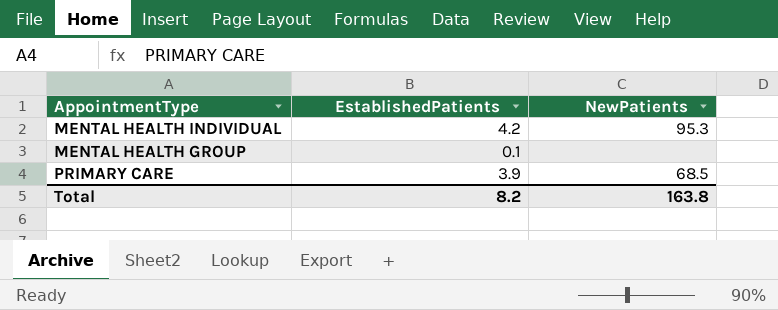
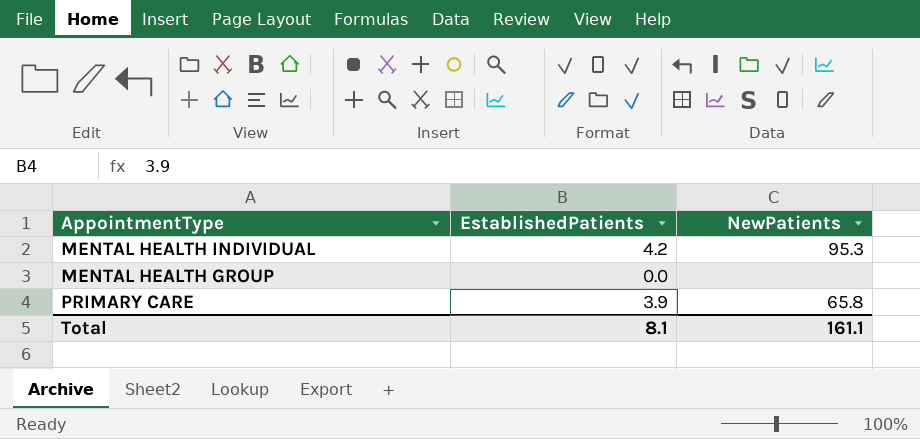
MENTAL HEALTH GROUP | EstablishedPatients: 0.1 -> 0.0
PRIMARY CARE | NewPatients: 68.5 -> 65.8
Total | EstablishedPatients: 8.2 -> 8.1
Total | NewPatients: 163.8 -> 161.1

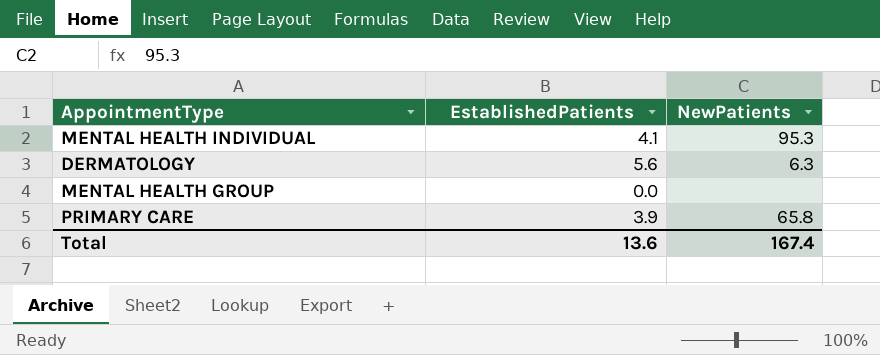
MENTAL HEALTH INDIVIDUAL | EstablishedPatients: 4.2 -> 4.1
row DERMATOLOGY: none -> 5.6 | 6.3
Total | EstablishedPatients: 8.1 -> 13.6
Total | NewPatients: 161.1 -> 167.4

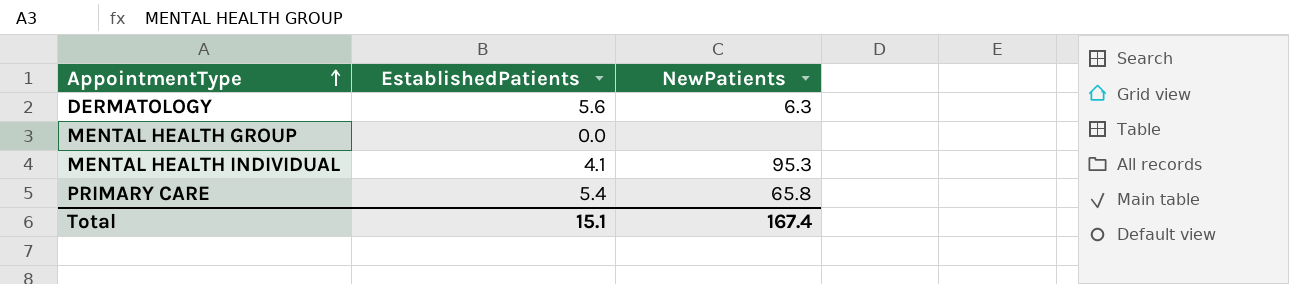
row order: none -> AppointmentType ascending
PRIMARY CARE | EstablishedPatients: 3.9 -> 5.4
Total | EstablishedPatients: 13.6 -> 15.1

